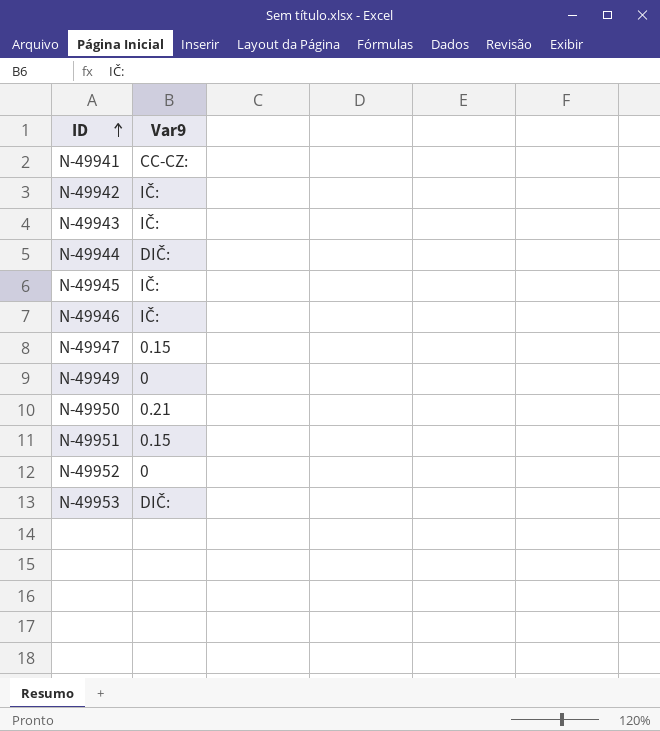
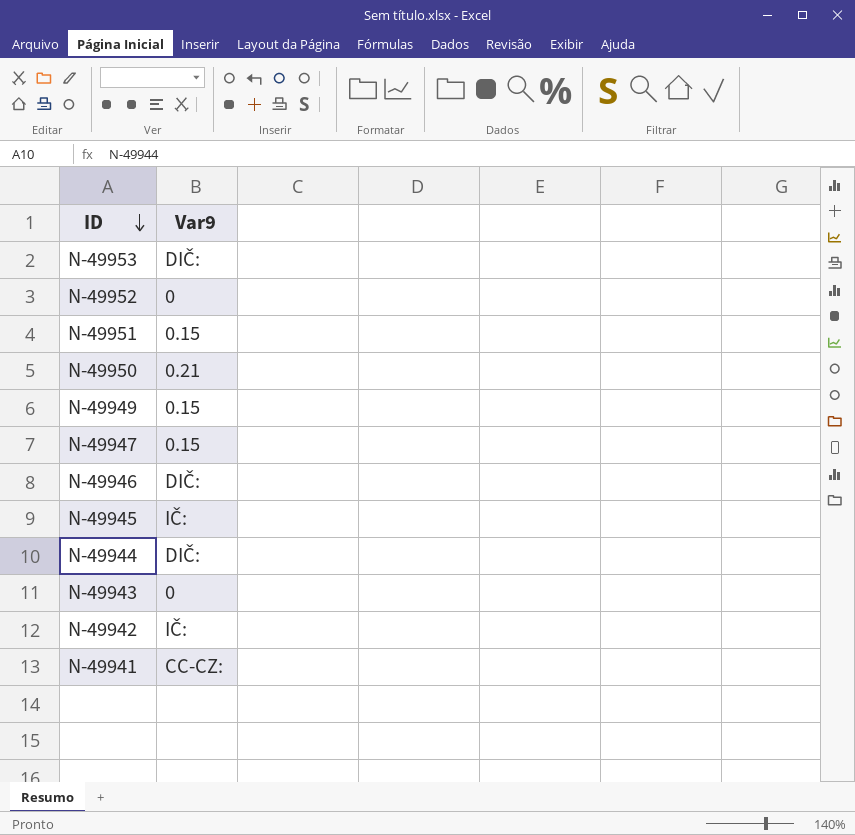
row order: ID ascending -> ID descending
N-49949 | Var9: 0 -> 0.15
N-49946 | Var9: IČ: -> DIČ:
N-49943 | Var9: IČ: -> 0

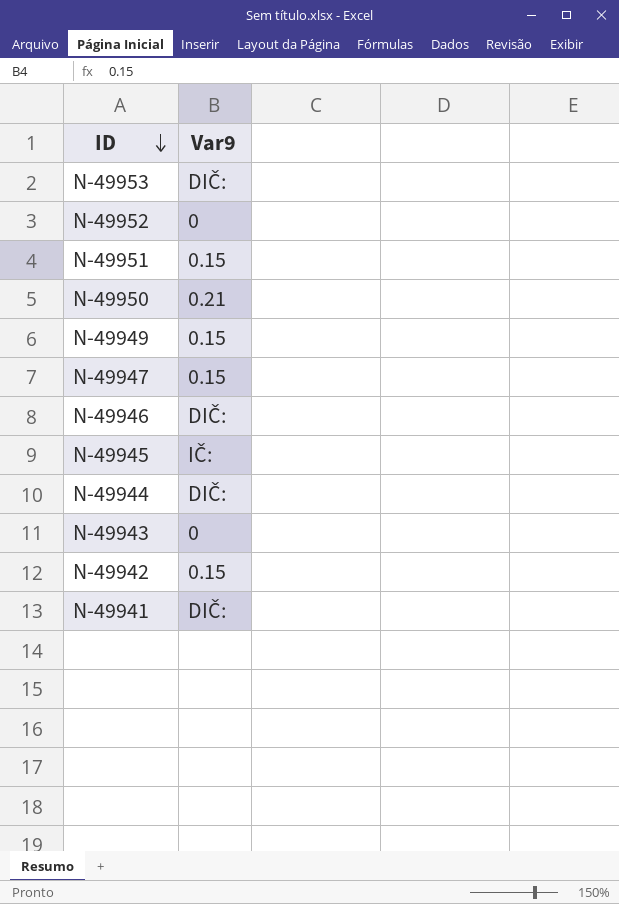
N-49942 | Var9: IČ: -> 0.15
N-49941 | Var9: CC-CZ: -> DIČ:

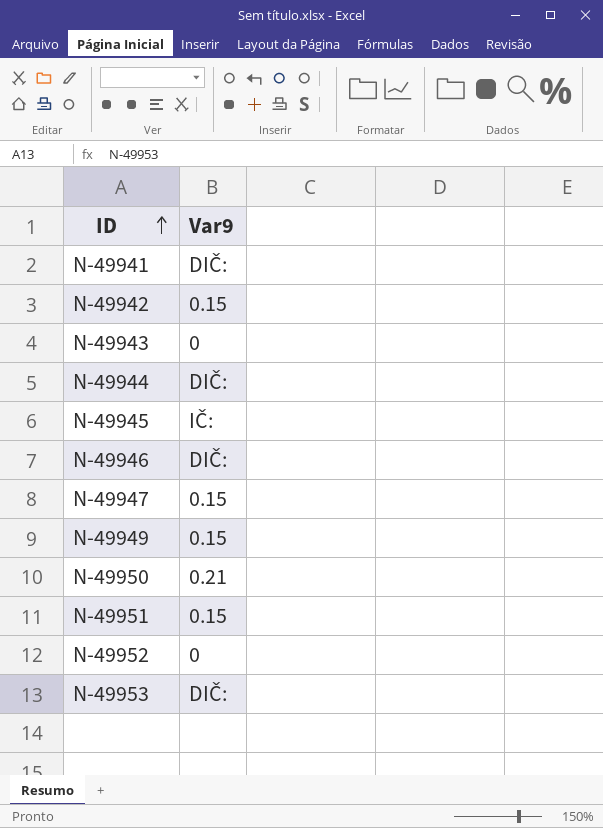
row order: ID descending -> ID ascending

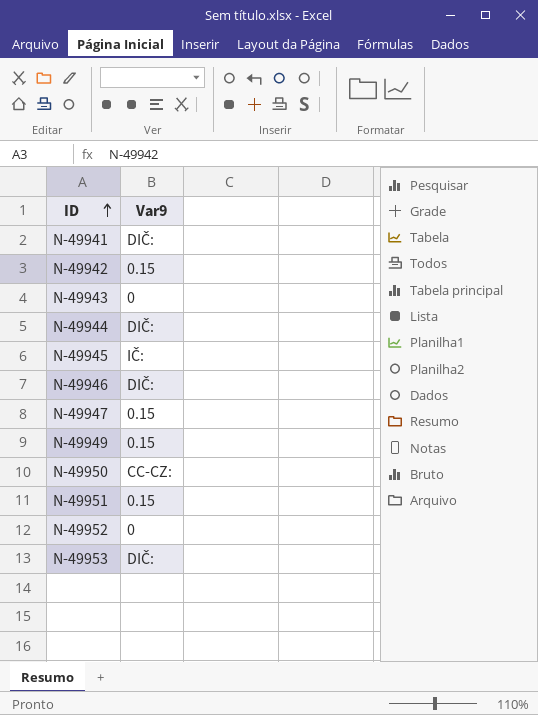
N-49950 | Var9: 0.21 -> CC-CZ:

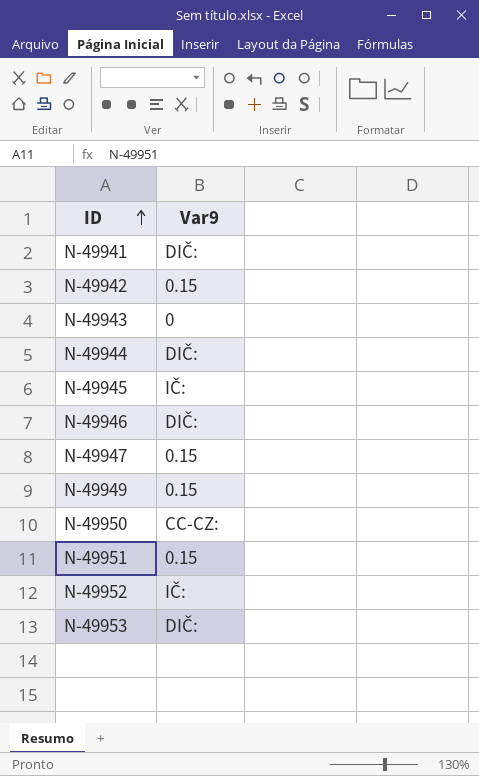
N-49952 | Var9: 0 -> IČ:

